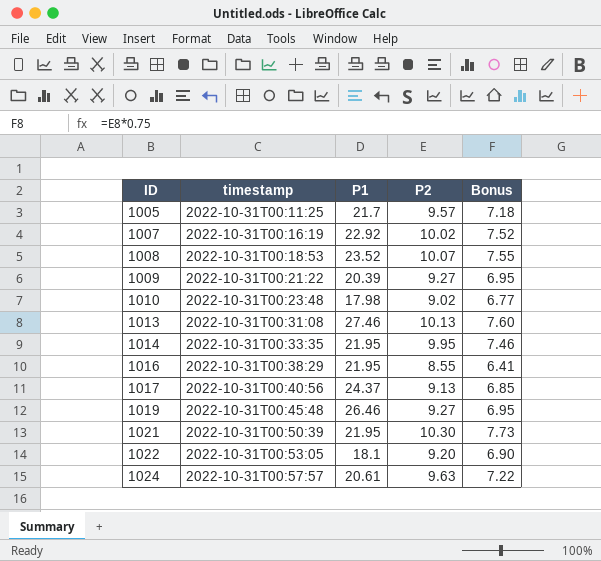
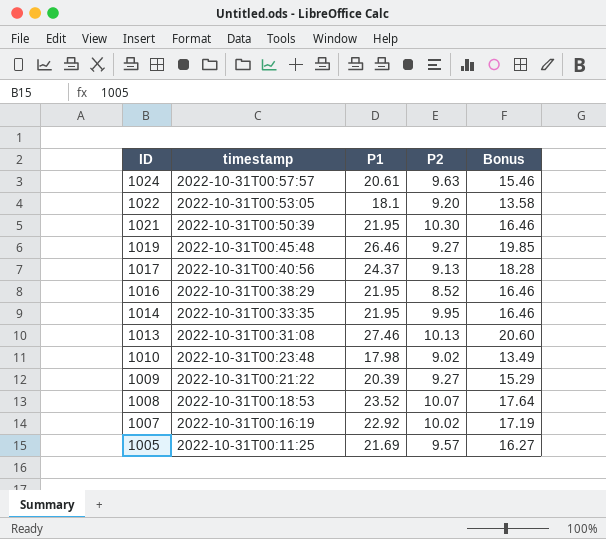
row order: ID ascending -> ID descending
column Bonus | formula: [P2] * 0.75 -> [P1] * 0.75
1016 | P2: 8.55 -> 8.52
1005 | P1: 21.7 -> 21.69

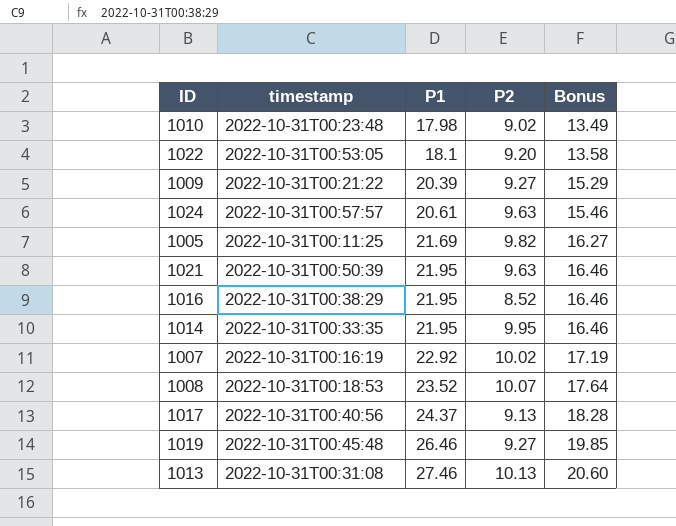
row order: ID descending -> P1 ascending
1005 | P2: 9.57 -> 9.82
1021 | P2: 10.30 -> 9.63

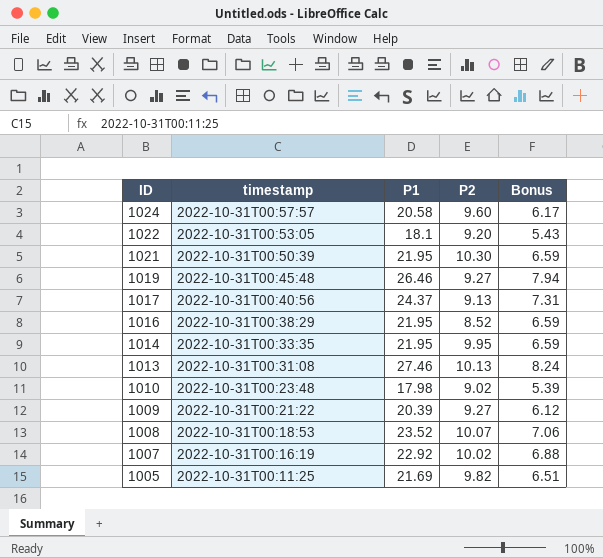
row order: P1 ascending -> ID descending
column Bonus | formula: [P1] * 0.75 -> [P1] * 0.3
1024 | P1: 20.61 -> 20.58
1024 | P2: 9.63 -> 9.60
1021 | P2: 9.63 -> 10.30

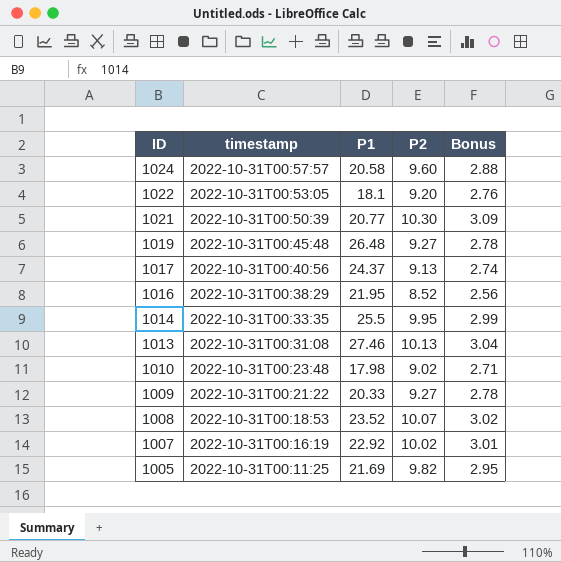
column Bonus | formula: [P1] * 0.3 -> [P2] * 0.3
1021 | P1: 21.95 -> 20.77
1019 | P1: 26.46 -> 26.48
1014 | P1: 21.95 -> 25.5
1009 | P1: 20.39 -> 20.33

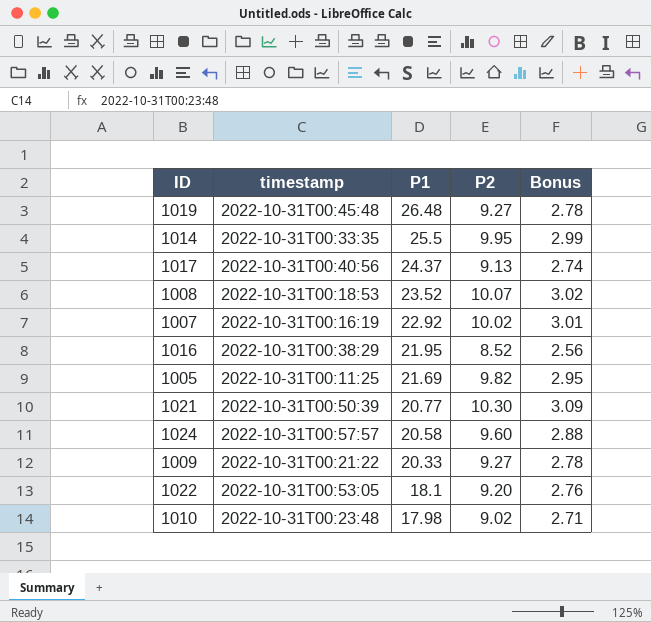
row order: ID descending -> P1 descending
row 1013: 2022-10-31T00:31:08 | 27.46 | 10.13 | 3.04 -> none

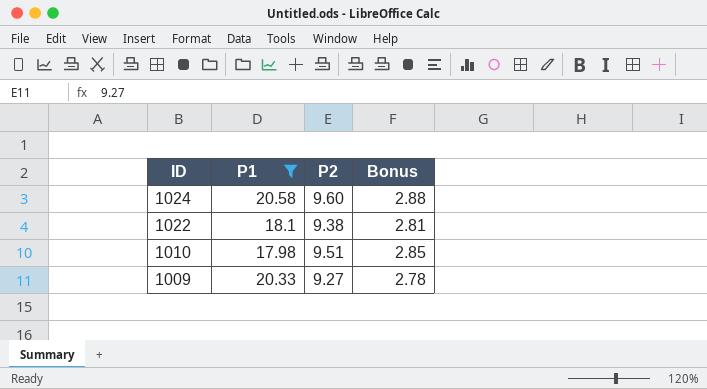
filter: none -> P1 <= 20.58
row order: P1 descending -> ID descending
column timestamp | position: 2 -> none
1022 | P2: 9.20 -> 9.38
1022 | Bonus: 2.76 -> 2.81
1010 | P2: 9.02 -> 9.51
1010 | Bonus: 2.71 -> 2.85

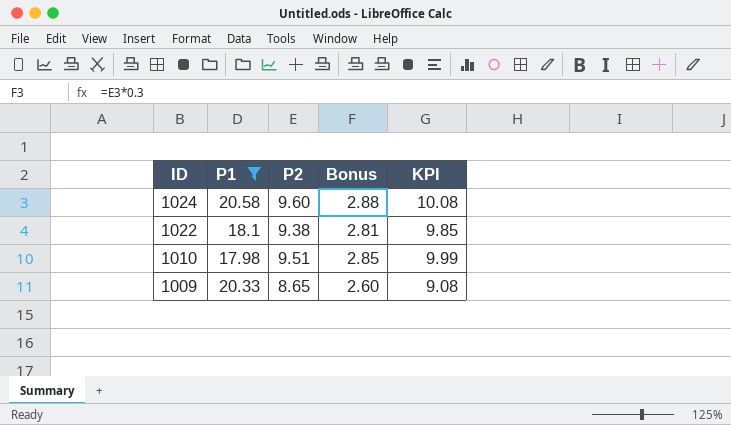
column KPI | formula: none -> [P2] * 1.05
1009 | P2: 9.27 -> 8.65
1009 | Bonus: 2.78 -> 2.60

